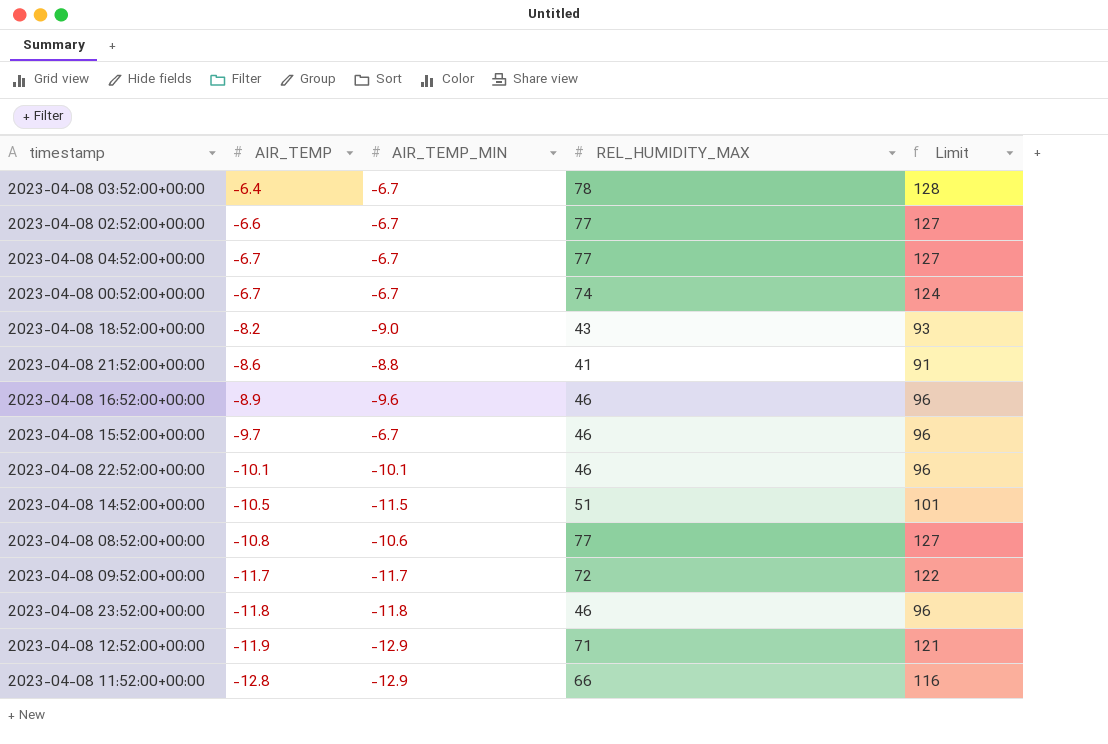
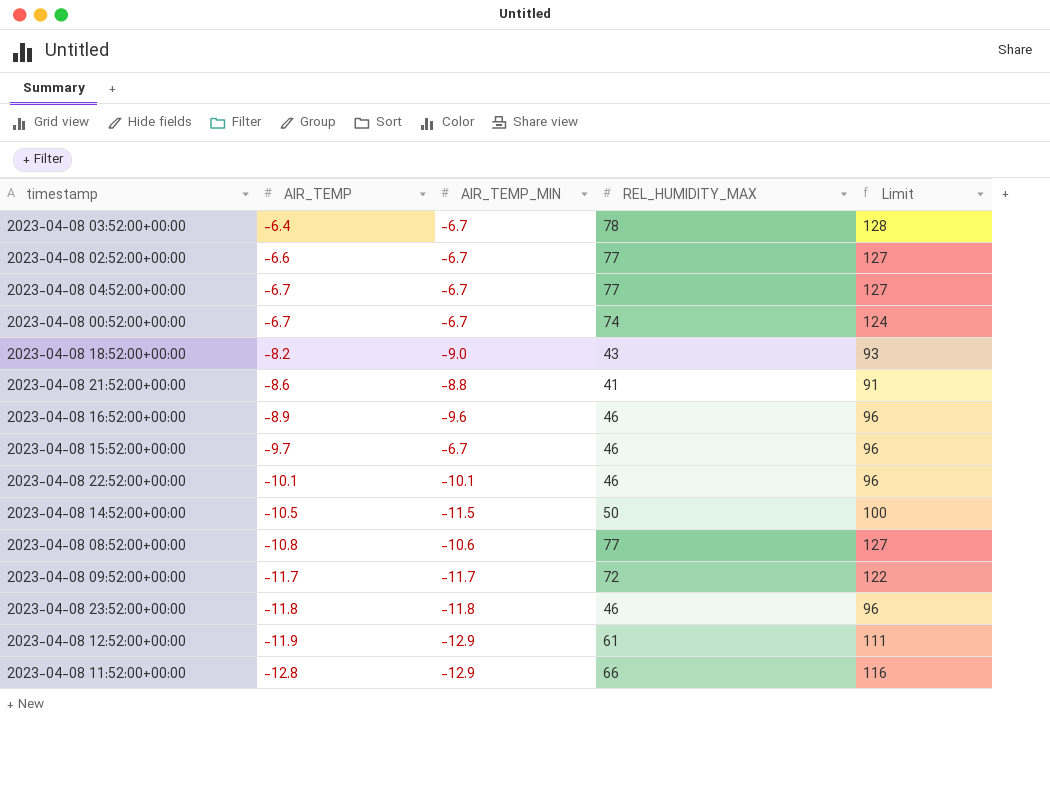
2023-04-08 14:52:00+00:00 | REL_HUMIDITY_MAX: 51 -> 50
2023-04-08 14:52:00+00:00 | Limit: 101 -> 100
2023-04-08 12:52:00+00:00 | REL_HUMIDITY_MAX: 71 -> 61
2023-04-08 12:52:00+00:00 | Limit: 121 -> 111

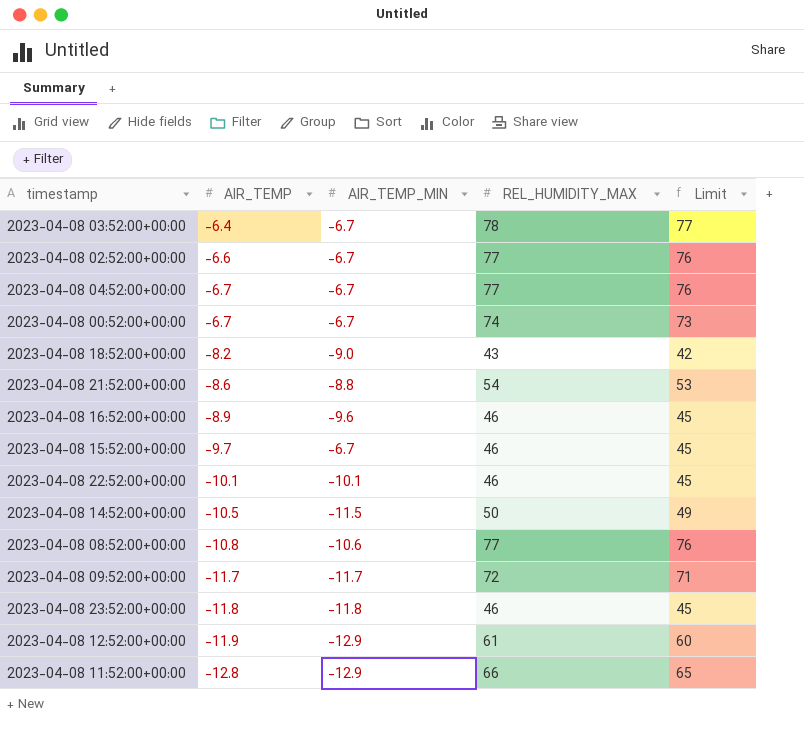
column Limit | formula: [REL_HUMIDITY_MAX] + 50 -> [REL_HUMIDITY_MAX] - 1
2023-04-08 21:52:00+00:00 | REL_HUMIDITY_MAX: 41 -> 54

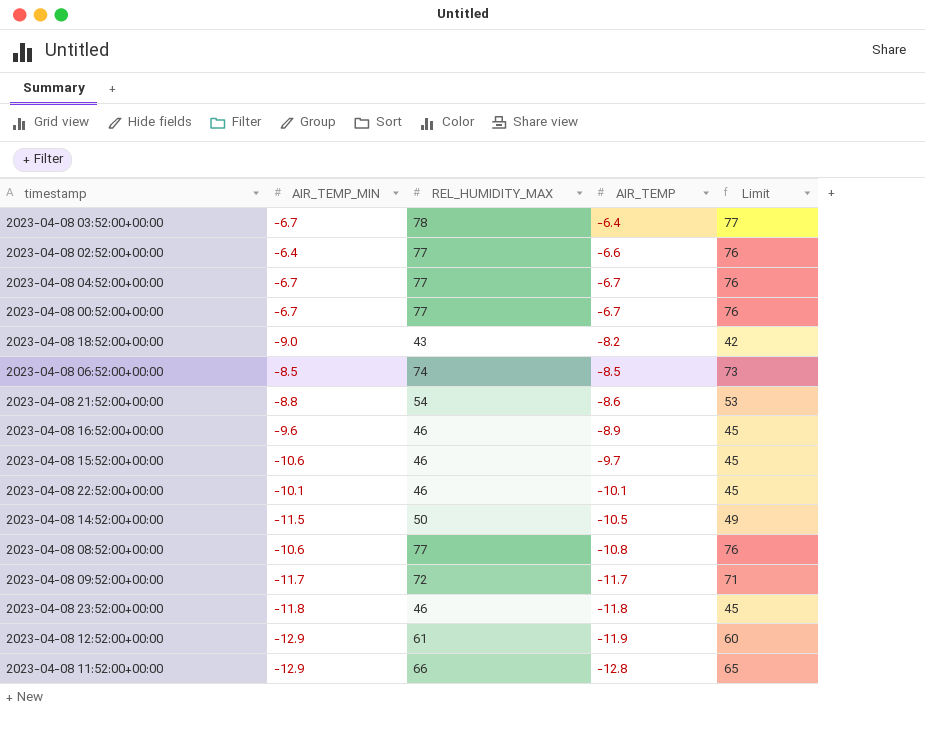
column AIR_TEMP | position: 2 -> 4
2023-04-08 02:52:00+00:00 | AIR_TEMP_MIN: -6.7 -> -6.4
2023-04-08 00:52:00+00:00 | REL_HUMIDITY_MAX: 74 -> 77
2023-04-08 00:52:00+00:00 | Limit: 73 -> 76
row 2023-04-08 06:52:00+00:00: none -> -8.5 | 74 | -8.5 | 73
2023-04-08 15:52:00+00:00 | AIR_TEMP_MIN: -6.7 -> -10.6

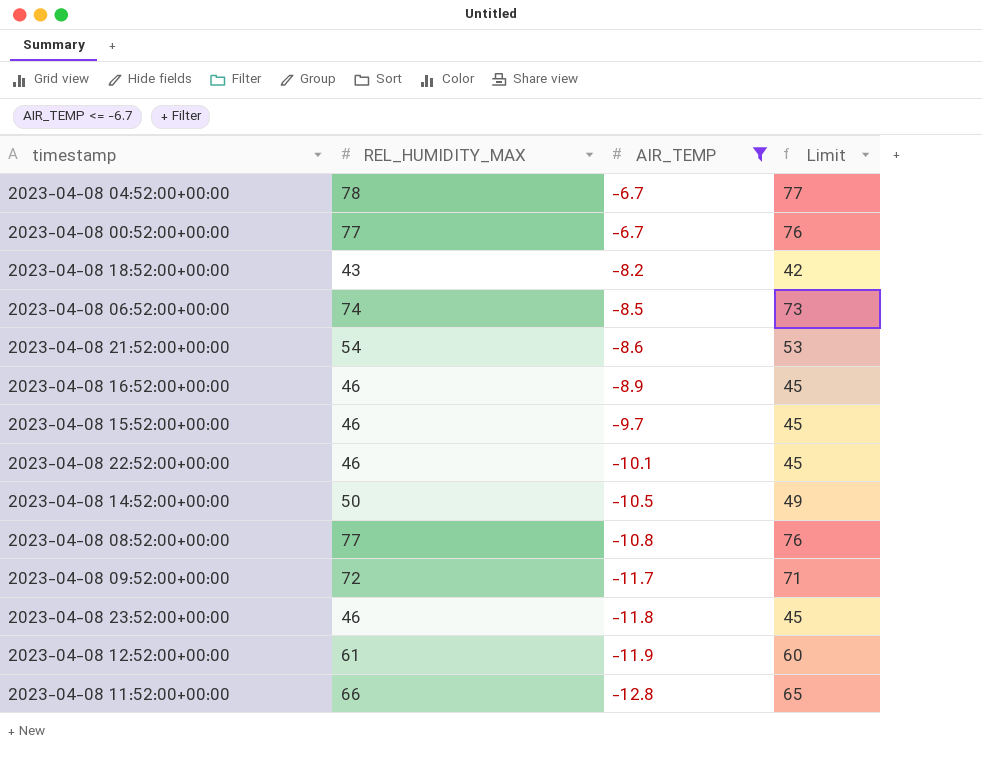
filter: none -> AIR_TEMP <= -6.7
column AIR_TEMP_MIN | position: 2 -> none
2023-04-08 04:52:00+00:00 | REL_HUMIDITY_MAX: 77 -> 78
2023-04-08 04:52:00+00:00 | Limit: 76 -> 77

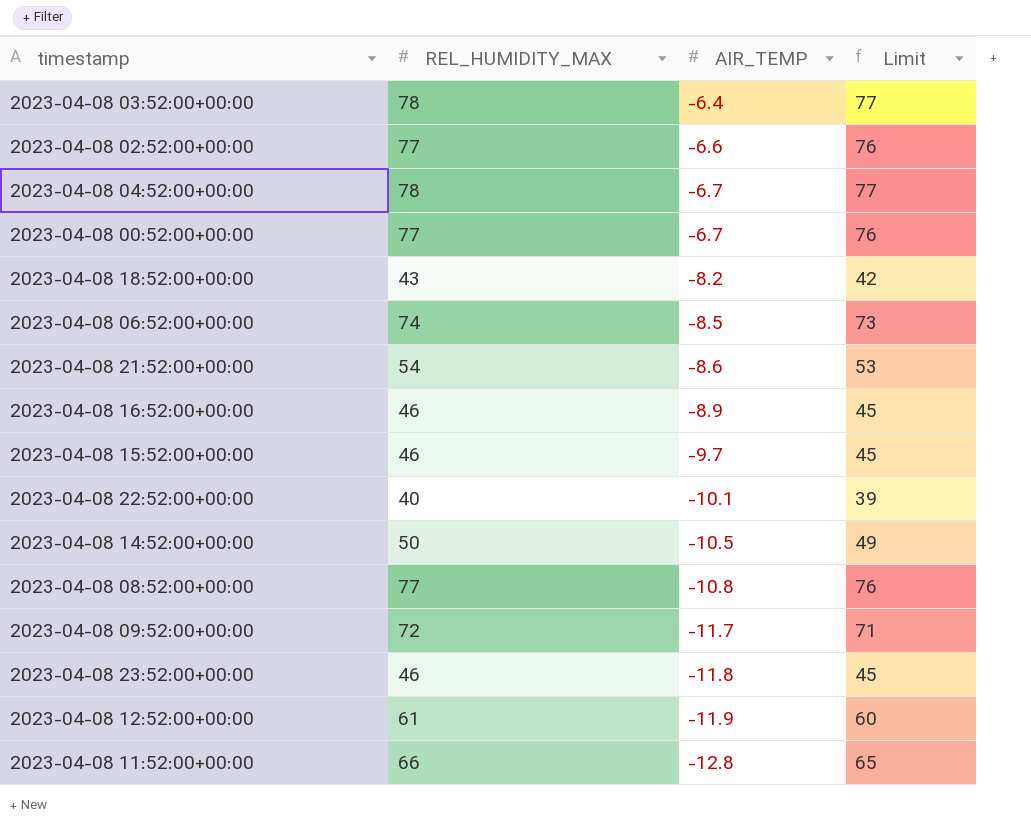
filter: AIR_TEMP <= -6.7 -> none
2023-04-08 22:52:00+00:00 | REL_HUMIDITY_MAX: 46 -> 40
2023-04-08 22:52:00+00:00 | Limit: 45 -> 39

